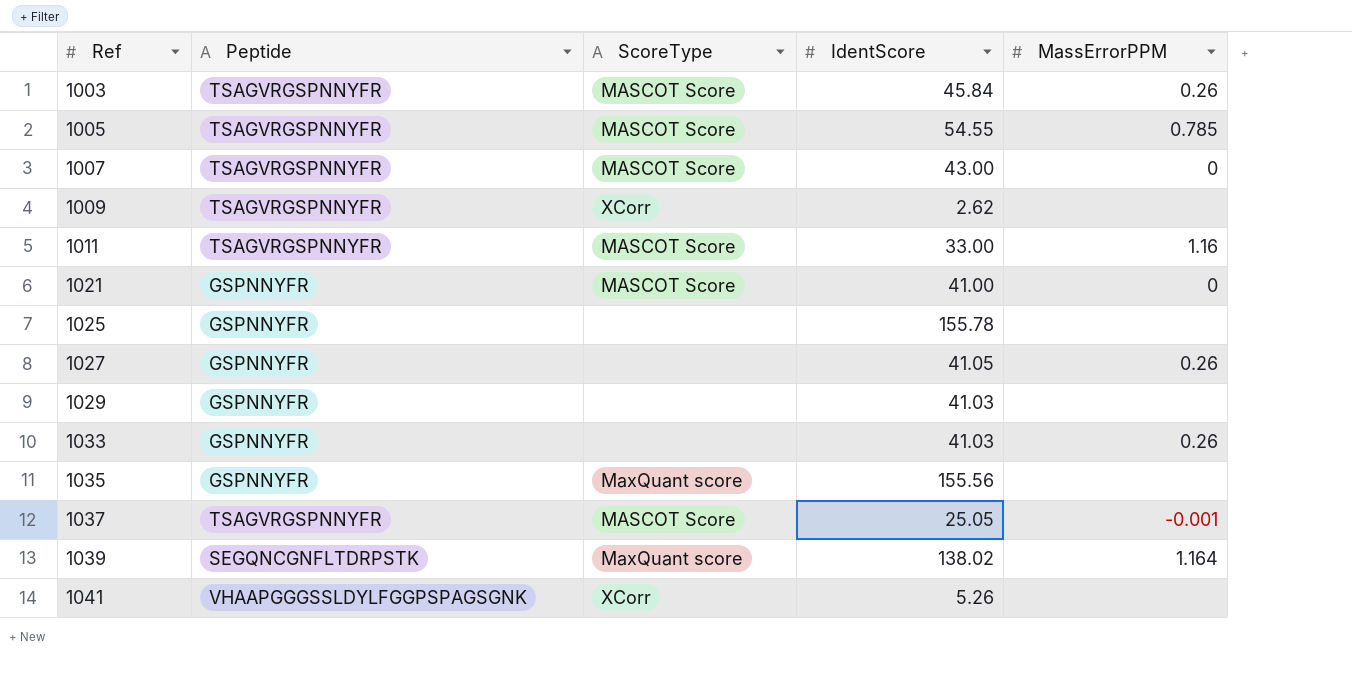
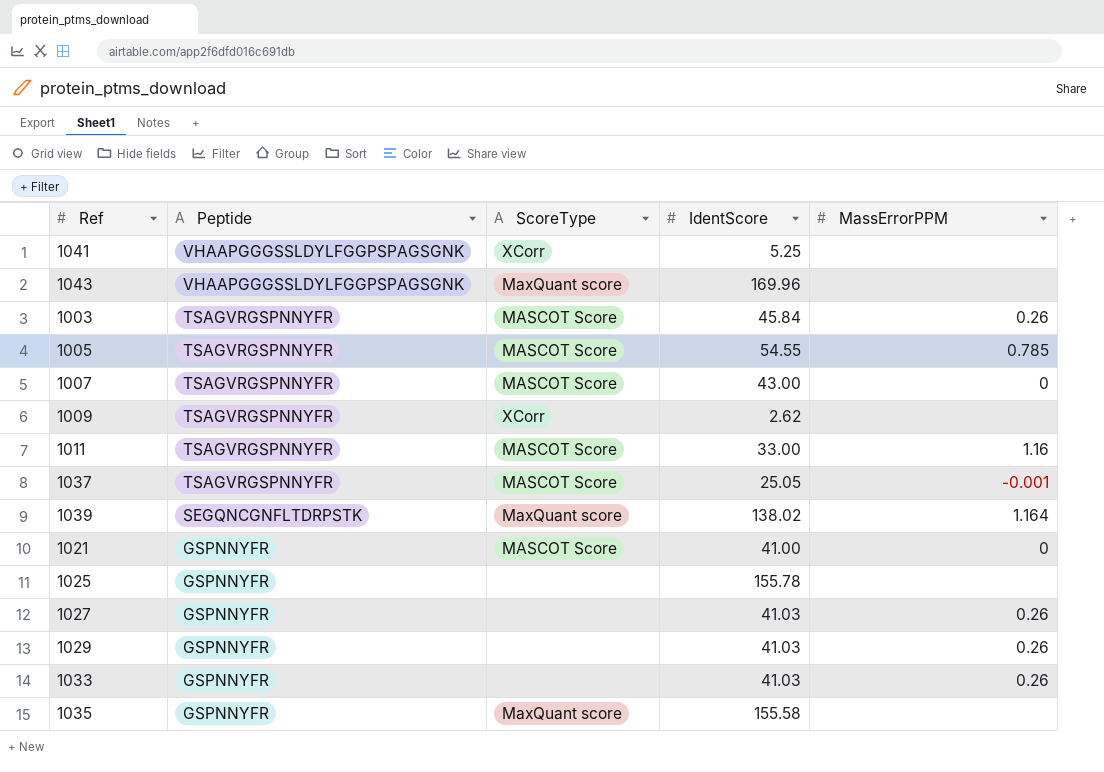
row order: Ref ascending -> Peptide descending
1041 | IdentScore: 5.26 -> 5.25
row 1043: none -> VHAAPGGGSSLDYLFGGPSPAGSGNK | MaxQuant score | 169.96 | none
1027 | IdentScore: 41.05 -> 41.03
1029 | MassErrorPPM: none -> 0.26
1035 | IdentScore: 155.56 -> 155.58

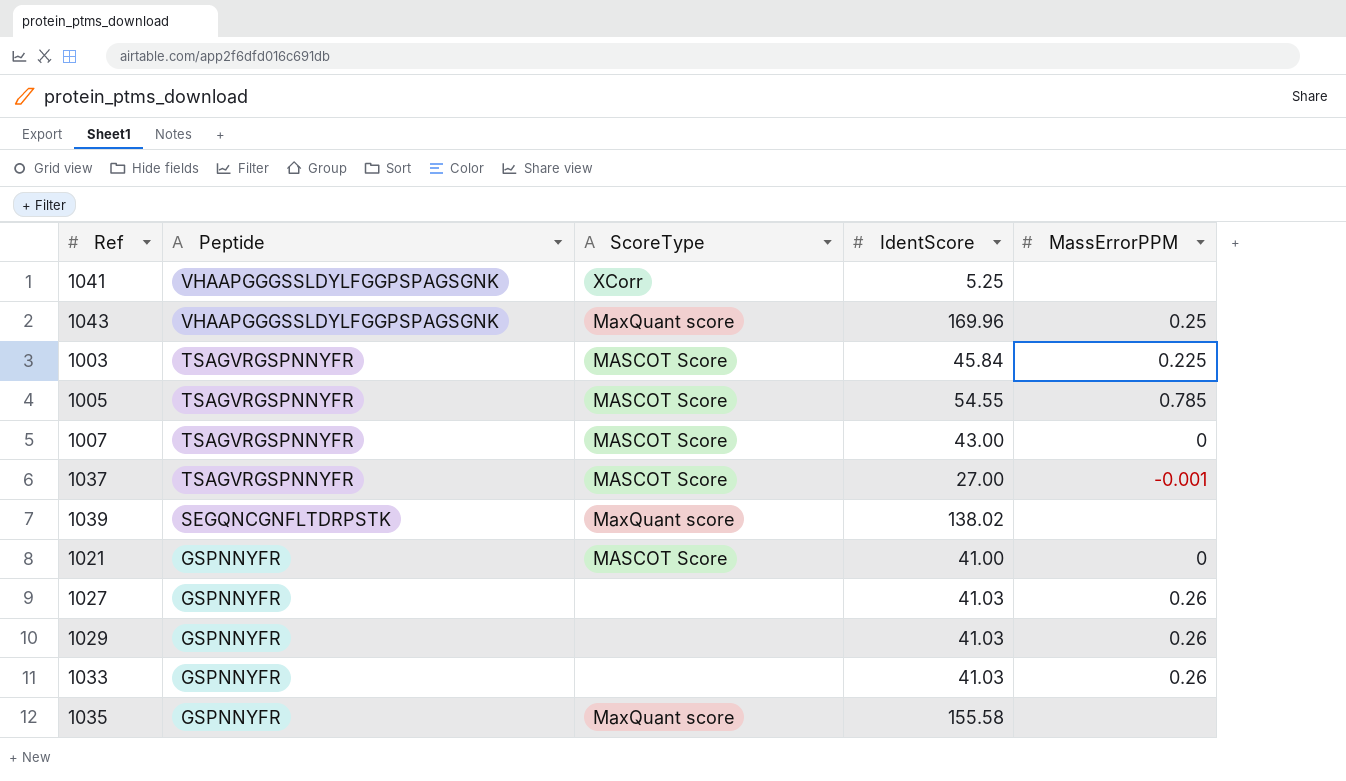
row 1009: TSAGVRGSPNNYFR | XCorr | 2.62 | none -> none
row 1011: TSAGVRGSPNNYFR | MASCOT Score | 33.00 | 1.16 -> none
row 1025: GSPNNYFR | none | 155.78 | none -> none
1043 | MassErrorPPM: none -> 0.25
1003 | MassErrorPPM: 0.26 -> 0.225
1037 | IdentScore: 25.05 -> 27.00
1039 | MassErrorPPM: 1.164 -> none

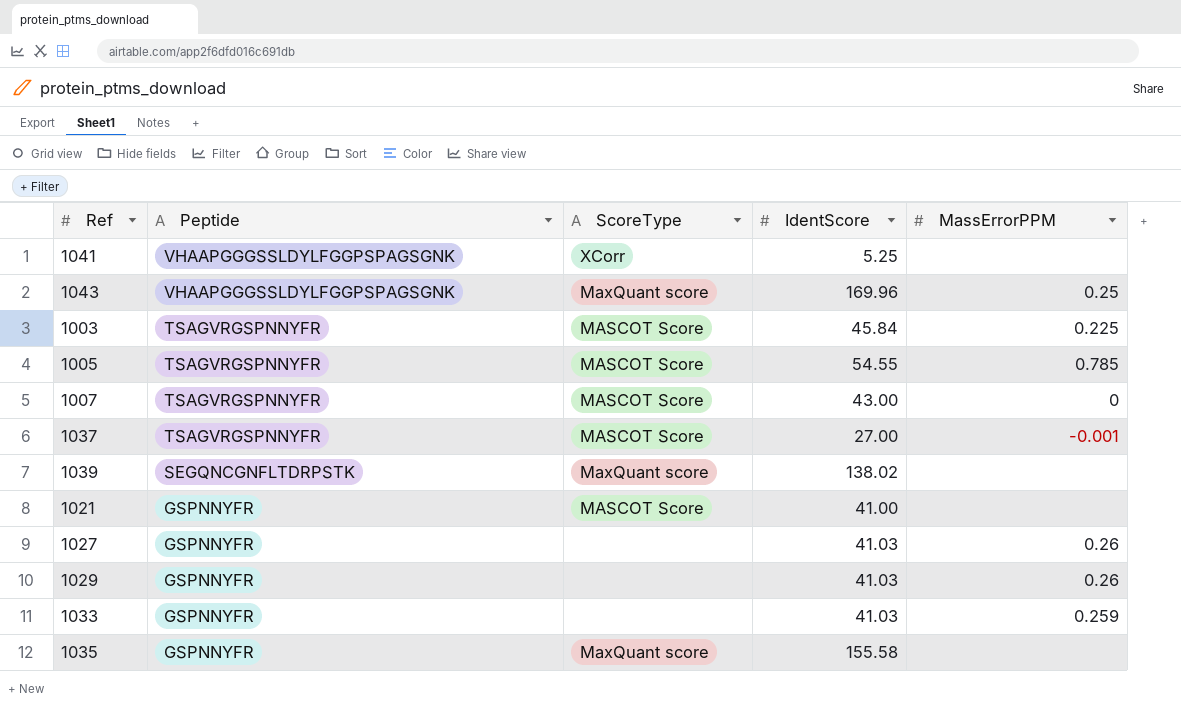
1021 | MassErrorPPM: 0 -> none
1033 | MassErrorPPM: 0.26 -> 0.259

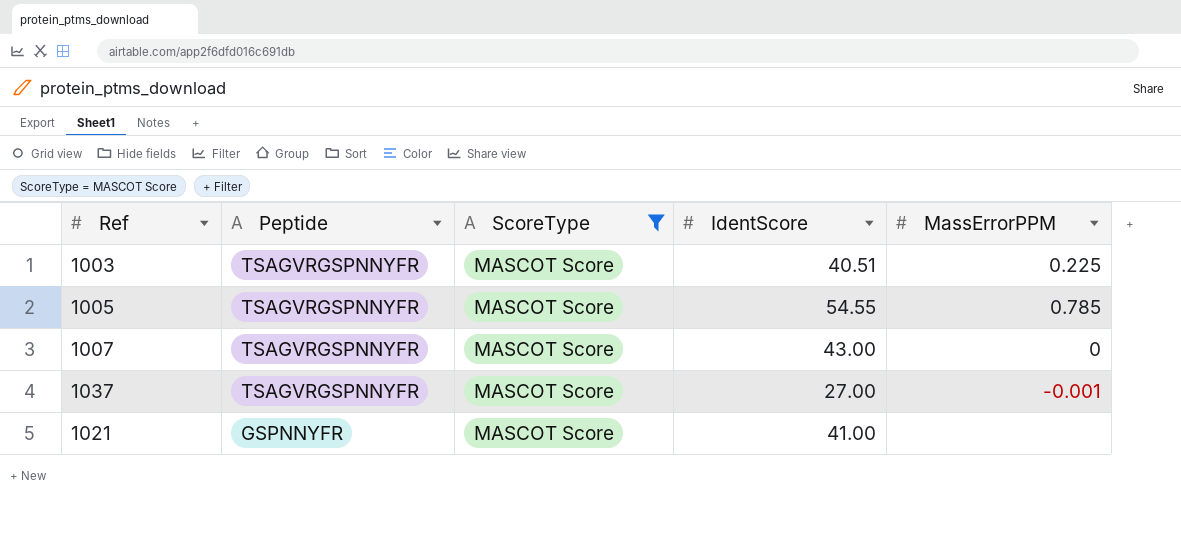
filter: none -> ScoreType = MASCOT Score
1003 | IdentScore: 45.84 -> 40.51

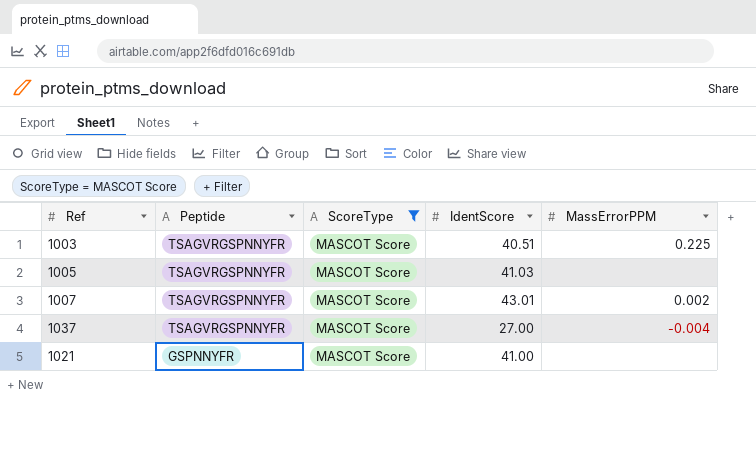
1005 | IdentScore: 54.55 -> 41.03
1005 | MassErrorPPM: 0.785 -> none
1007 | IdentScore: 43.00 -> 43.01
1007 | MassErrorPPM: 0 -> 0.002
1037 | MassErrorPPM: -0.001 -> -0.004

